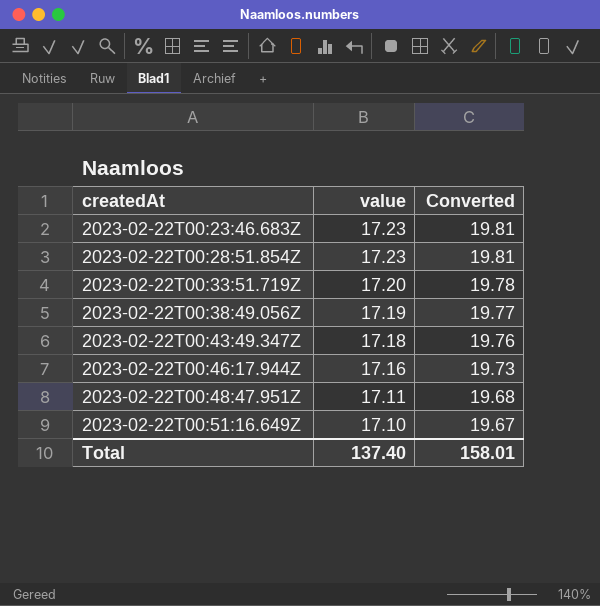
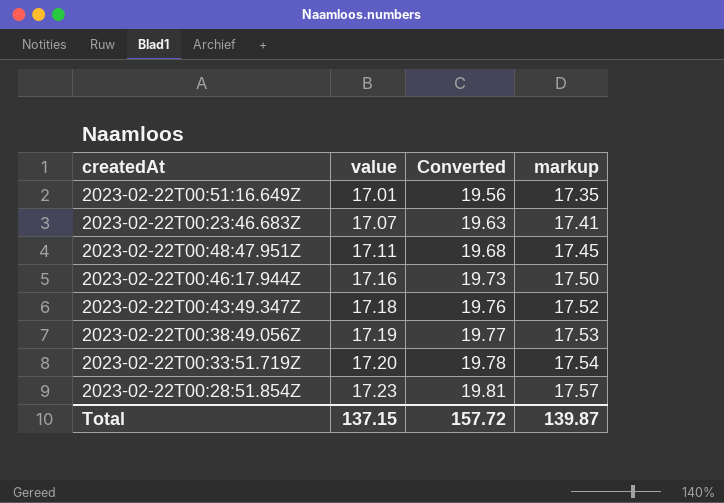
row order: createdAt ascending -> value ascending
column markup | formula: none -> [value] * 1.02
2023-02-22T00:51:16.649Z | value: 17.10 -> 17.01
2023-02-22T00:51:16.649Z | Converted: 19.67 -> 19.56
2023-02-22T00:23:46.683Z | value: 17.23 -> 17.07
2023-02-22T00:23:46.683Z | Converted: 19.81 -> 19.63
Total | value: 137.40 -> 137.15
Total | Converted: 158.01 -> 157.72

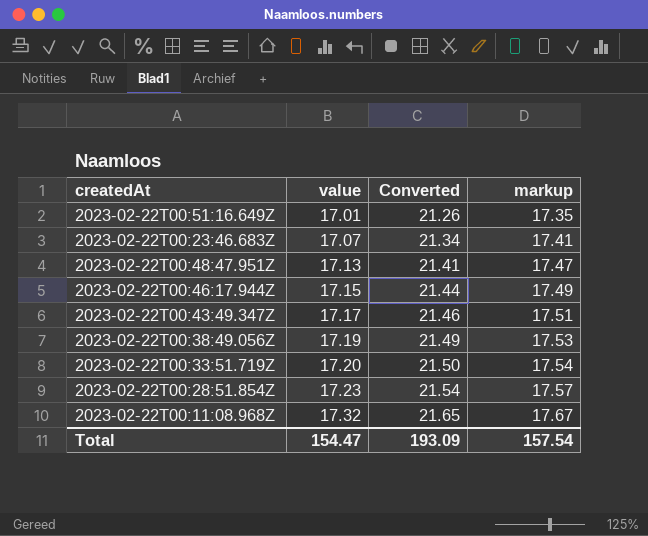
column Converted | formula: [value] * 1.15 -> [value] * 1.25
2023-02-22T00:48:47.951Z | value: 17.11 -> 17.13
2023-02-22T00:48:47.951Z | markup: 17.45 -> 17.47
2023-02-22T00:46:17.944Z | value: 17.16 -> 17.15
2023-02-22T00:46:17.944Z | markup: 17.50 -> 17.49
2023-02-22T00:43:49.347Z | value: 17.18 -> 17.17
2023-02-22T00:43:49.347Z | markup: 17.52 -> 17.51
row 2023-02-22T00:11:08.968Z: none -> 17.32 | 21.65 | 17.67
Total | value: 137.15 -> 154.47
Total | Converted: 157.72 -> 193.09
Total | markup: 139.87 -> 157.54

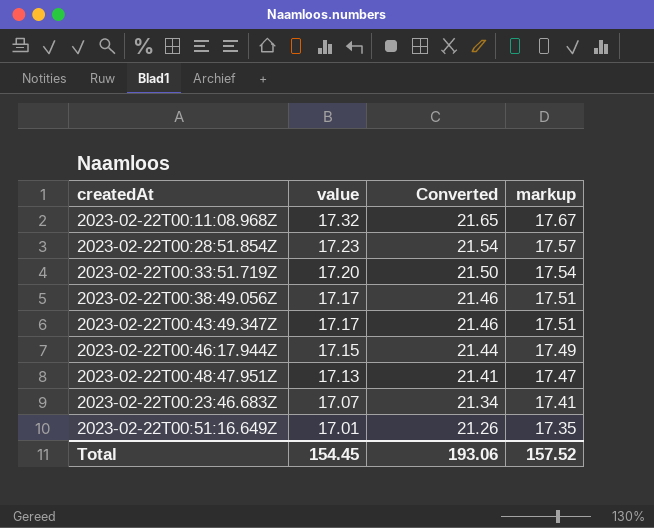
row order: value ascending -> value descending
2023-02-22T00:38:49.056Z | value: 17.19 -> 17.17
2023-02-22T00:38:49.056Z | Converted: 21.49 -> 21.46
2023-02-22T00:38:49.056Z | markup: 17.53 -> 17.51
Total | value: 154.47 -> 154.45
Total | Converted: 193.09 -> 193.06
Total | markup: 157.54 -> 157.52

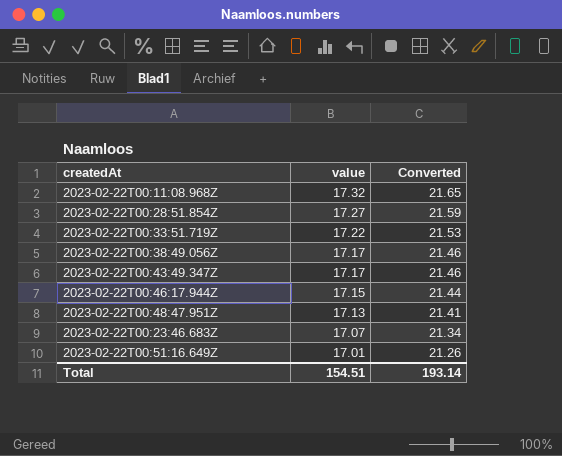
column markup | formula: [value] * 1.02 -> none
2023-02-22T00:28:51.854Z | value: 17.23 -> 17.27
2023-02-22T00:28:51.854Z | Converted: 21.54 -> 21.59
2023-02-22T00:33:51.719Z | value: 17.20 -> 17.22
2023-02-22T00:33:51.719Z | Converted: 21.50 -> 21.53
Total | value: 154.45 -> 154.51
Total | Converted: 193.06 -> 193.14

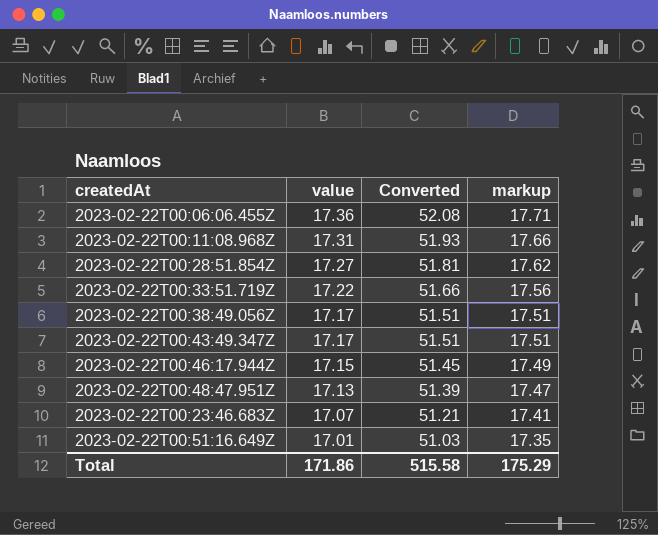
column Converted | formula: [value] * 1.25 -> [value] * 3
column markup | formula: none -> [value] * 1.02
row 2023-02-22T00:06:06.455Z: none -> 17.36 | 52.08 | 17.71
2023-02-22T00:11:08.968Z | value: 17.32 -> 17.31
Total | value: 154.51 -> 171.86
Total | Converted: 193.14 -> 515.58

